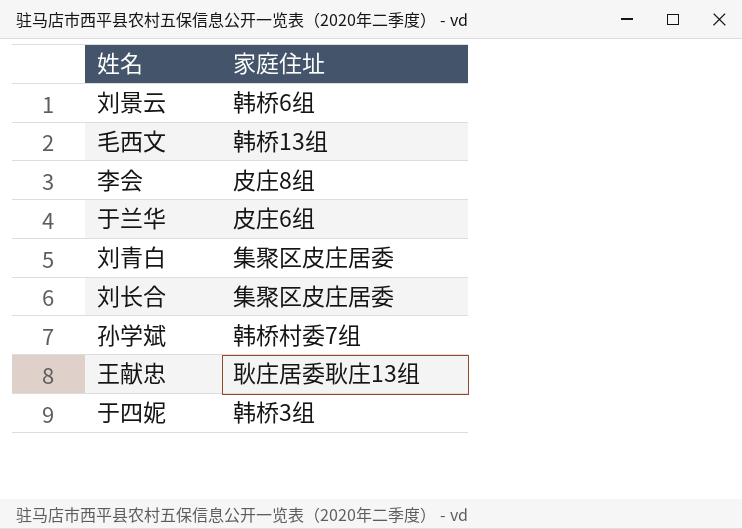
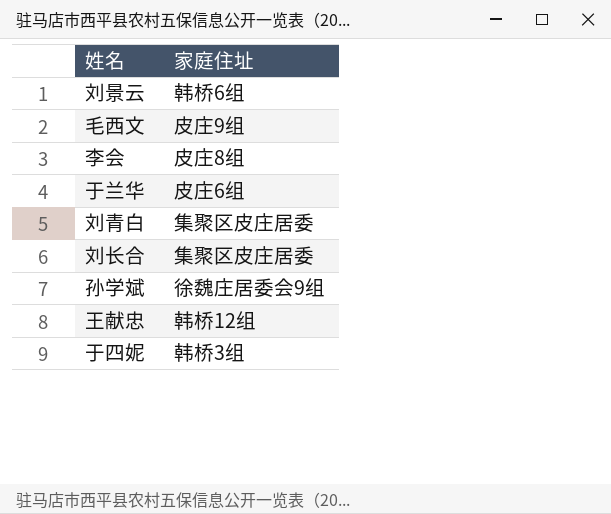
毛西文 | 家庭住址: 韩桥13组 -> 皮庄9组
孙学斌 | 家庭住址: 韩桥村委7组 -> 徐魏庄居委会9组
王献忠 | 家庭住址: 耿庄居委耿庄13组 -> 韩桥12组

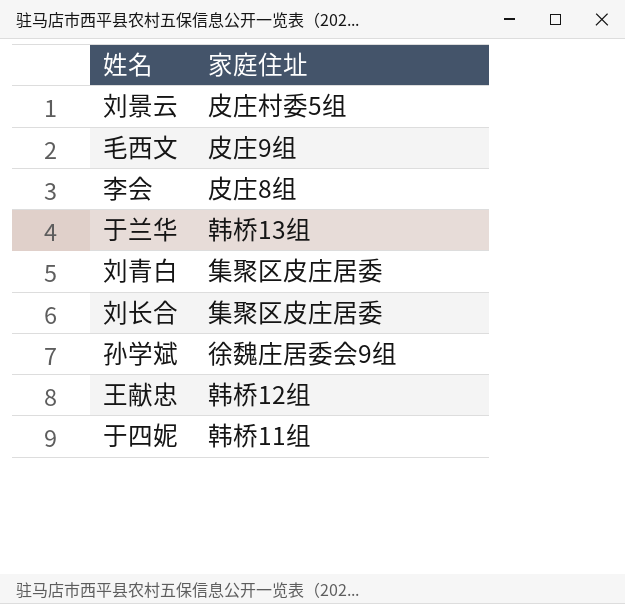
刘景云 | 家庭住址: 韩桥6组 -> 皮庄村委5组
于兰华 | 家庭住址: 皮庄6组 -> 韩桥13组
于四妮 | 家庭住址: 韩桥3组 -> 韩桥11组

